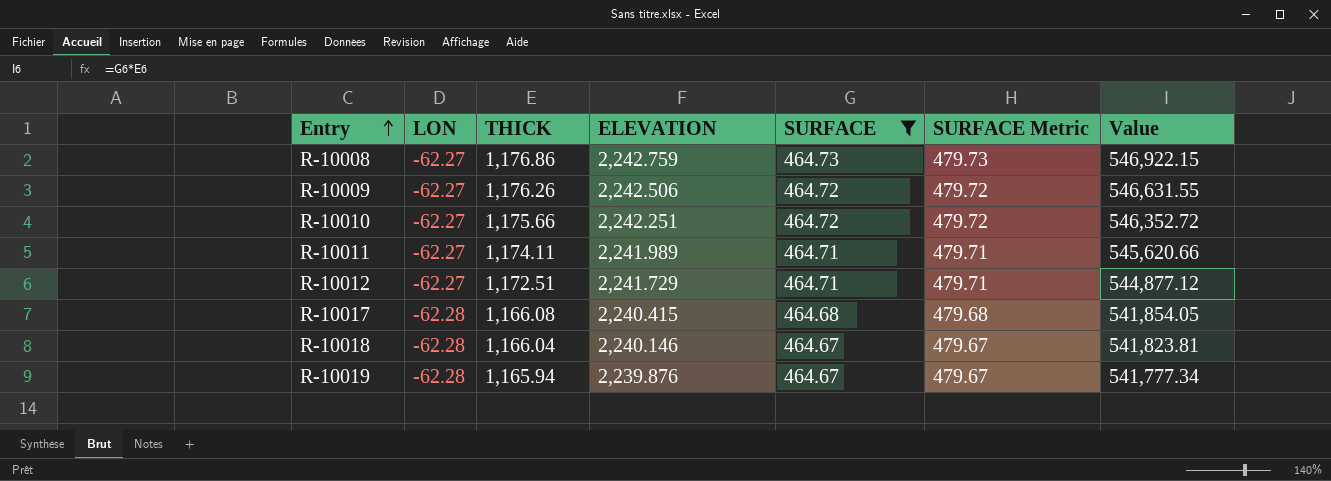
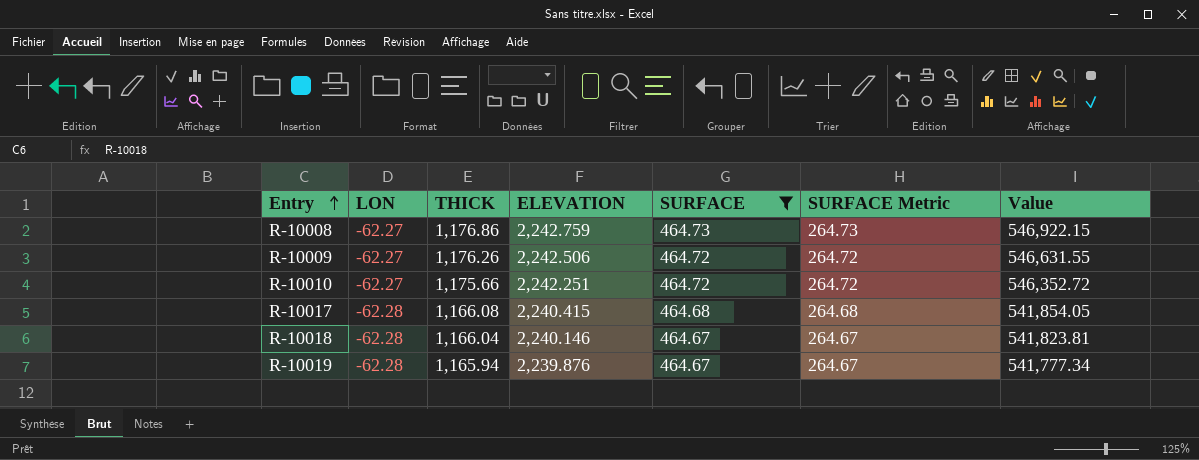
column SURFACE Metric | formula: [SURFACE] + 15 -> [SURFACE] - 200
row R-10011: -62.27 | 1,174.11 | 2,241.989 | 464.71 | 479.71 | 545,620.66 -> none
row R-10012: -62.27 | 1,172.51 | 2,241.729 | 464.71 | 479.71 | 544,877.12 -> none

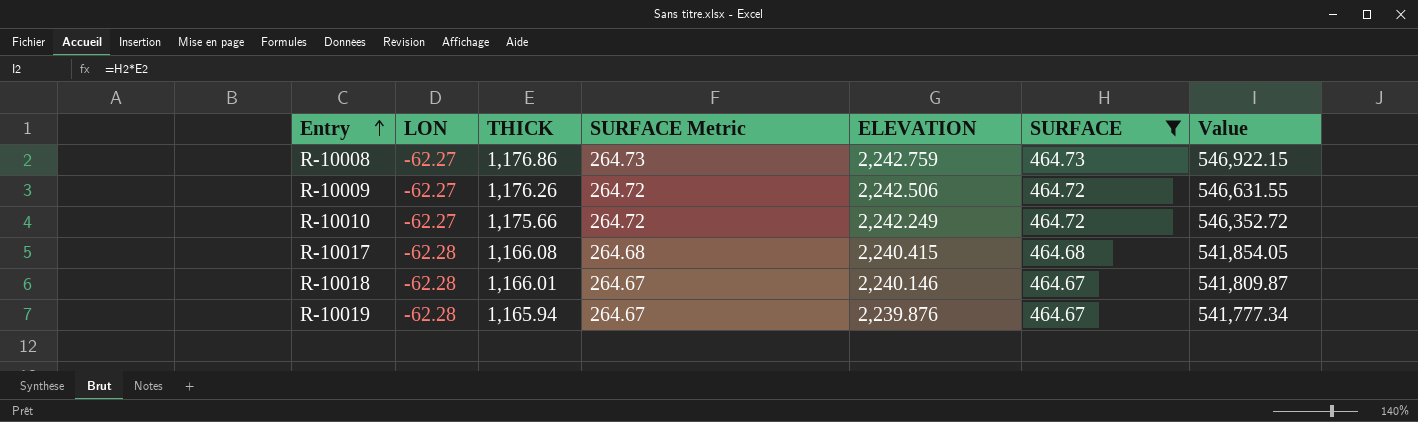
column SURFACE Metric | position: 6 -> 4
R-10010 | ELEVATION: 2,242.251 -> 2,242.249
R-10018 | THICK: 1,166.04 -> 1,166.01
R-10018 | Value: 541,823.81 -> 541,809.87

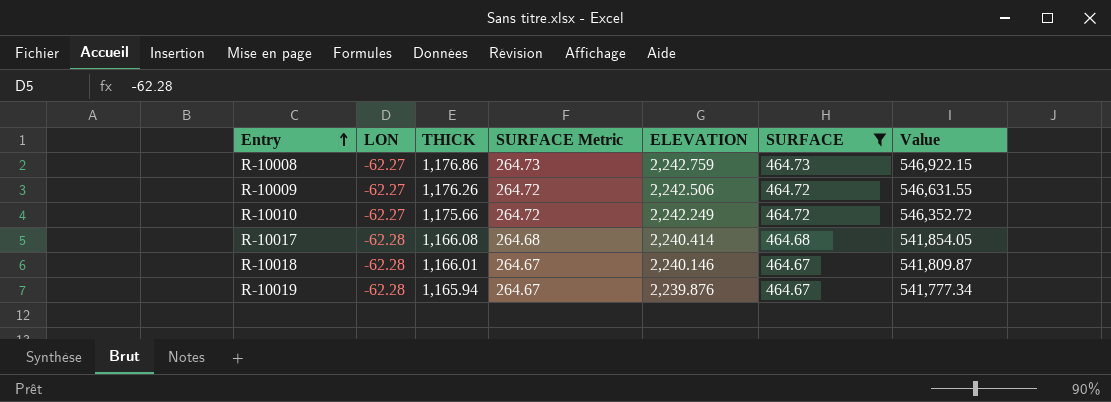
R-10017 | ELEVATION: 2,240.415 -> 2,240.414

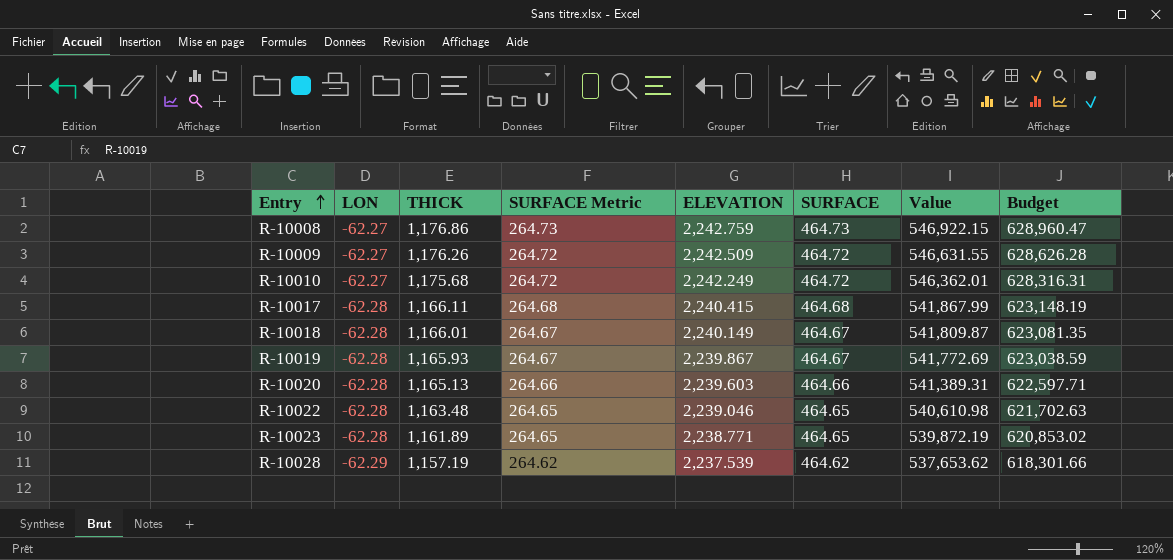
filter: SURFACE >= 464.67 -> none
column Budget | formula: none -> [Value] * 1.15
R-10009 | ELEVATION: 2,242.506 -> 2,242.509
R-10010 | THICK: 1,175.66 -> 1,175.68
R-10010 | Value: 546,352.72 -> 546,362.01
R-10017 | THICK: 1,166.08 -> 1,166.11
R-10017 | ELEVATION: 2,240.414 -> 2,240.415
R-10017 | Value: 541,854.05 -> 541,867.99
R-10018 | ELEVATION: 2,240.146 -> 2,240.149
R-10019 | THICK: 1,165.94 -> 1,165.93
R-10019 | ELEVATION: 2,239.876 -> 2,239.867
R-10019 | Value: 541,777.34 -> 541,772.69

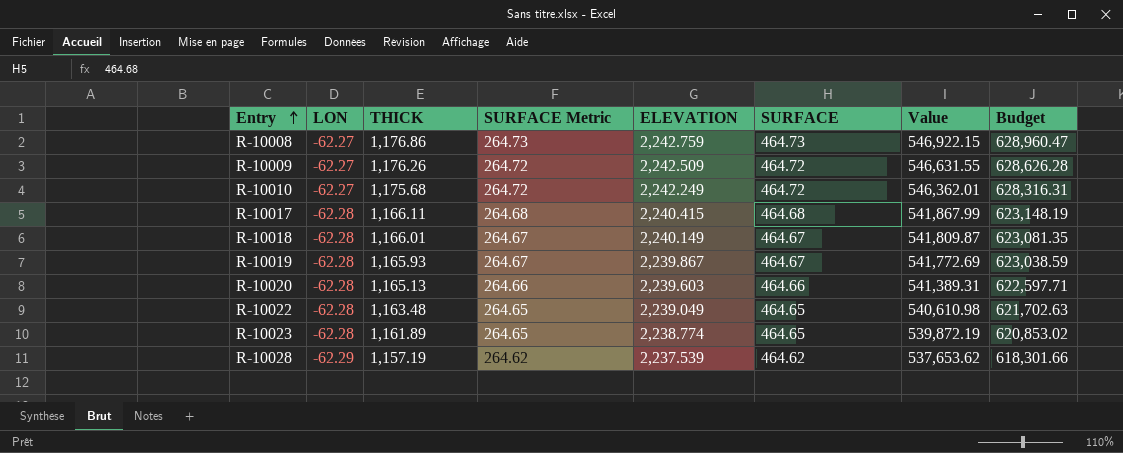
R-10022 | ELEVATION: 2,239.046 -> 2,239.049
R-10023 | ELEVATION: 2,238.771 -> 2,238.774

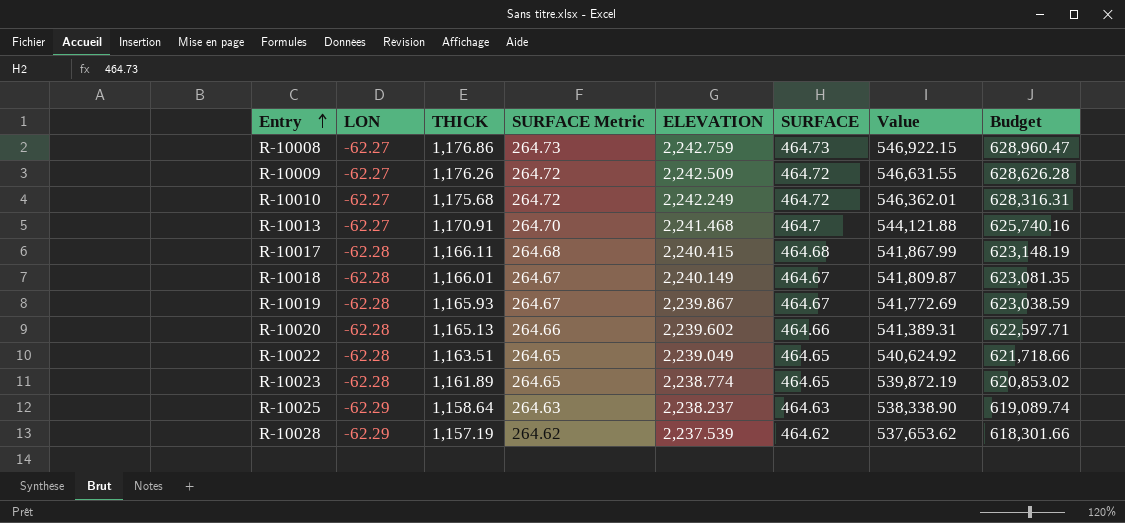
row R-10013: none -> -62.27 | 1,170.91 | 264.70 | 2,241.468 | 464.7 | 544,121.88 | 625,740.16
R-10020 | ELEVATION: 2,239.603 -> 2,239.602
R-10022 | THICK: 1,163.48 -> 1,163.51
R-10022 | Value: 540,610.98 -> 540,624.92
R-10022 | Budget: 621,702.63 -> 621,718.66
row R-10025: none -> -62.29 | 1,158.64 | 264.63 | 2,238.237 | 464.63 | 538,338.90 | 619,089.74

